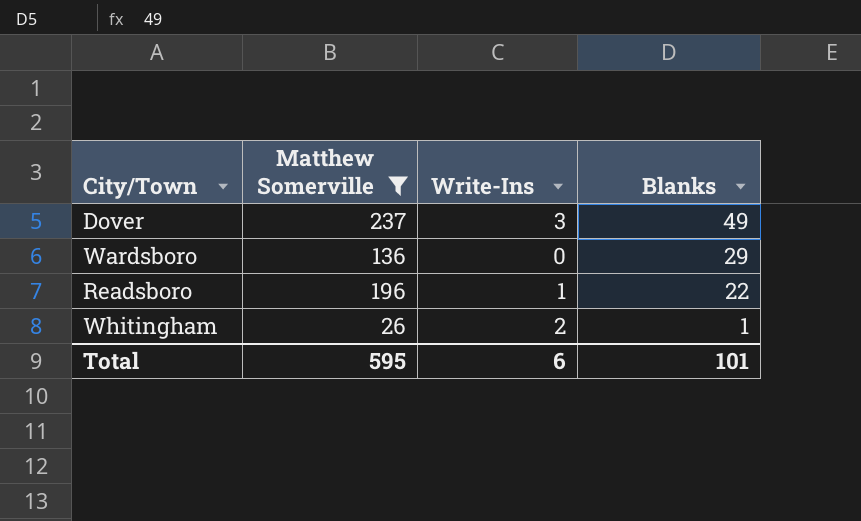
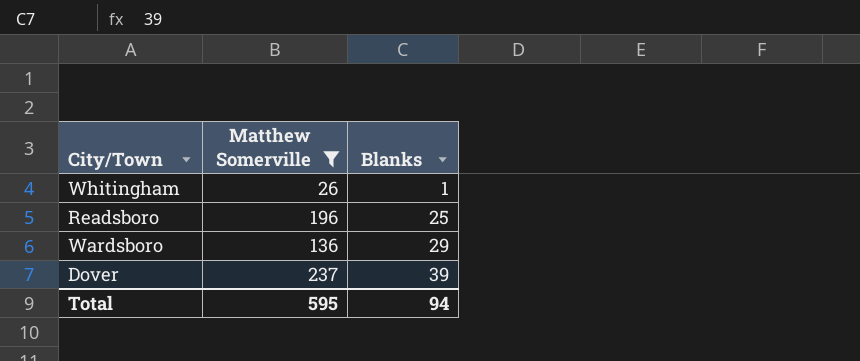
row order: Blanks descending -> Blanks ascending
column Write-Ins | position: 3 -> none
Readsboro | Blanks: 22 -> 25
Dover | Blanks: 49 -> 39
Total | Blanks: 101 -> 94

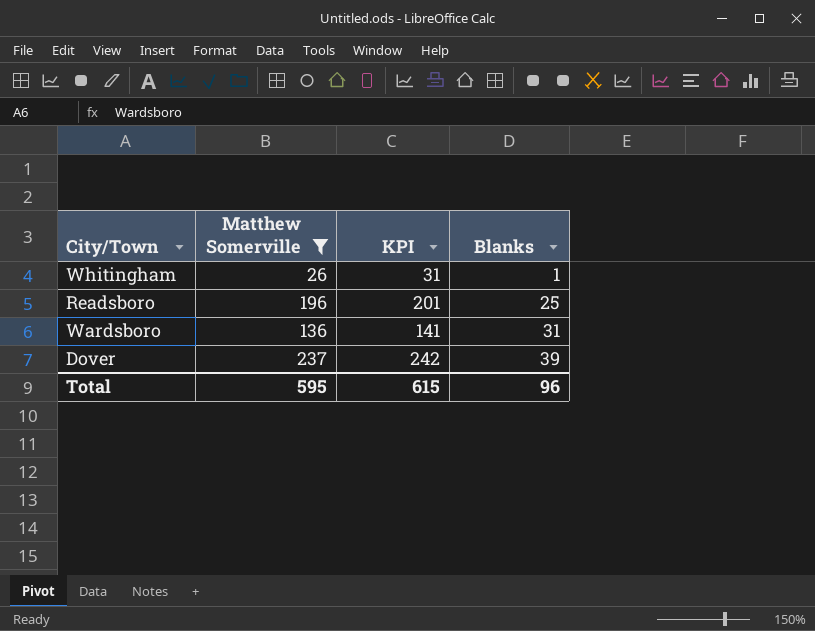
column KPI | formula: none -> [Matthew Somerville] + 5
Wardsboro | Blanks: 29 -> 31
Total | Blanks: 94 -> 96

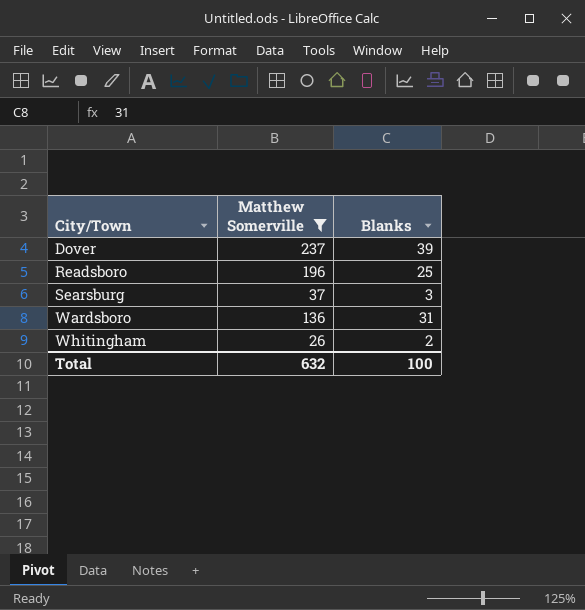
row order: Blanks ascending -> City/Town ascending
column KPI | formula: [Matthew Somerville] + 5 -> none
row Searsburg: none -> 37 | 3
Whitingham | Blanks: 1 -> 2
Total | Matthew Somerville: 595 -> 632
Total | Blanks: 96 -> 100

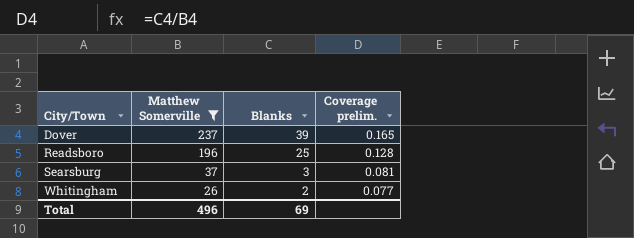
column Coverage prelim. | formula: none -> [Blanks] / [Matthew Somerville]
row Wardsboro: 136 | 31 -> none
Total | Matthew Somerville: 632 -> 496
Total | Blanks: 100 -> 69

